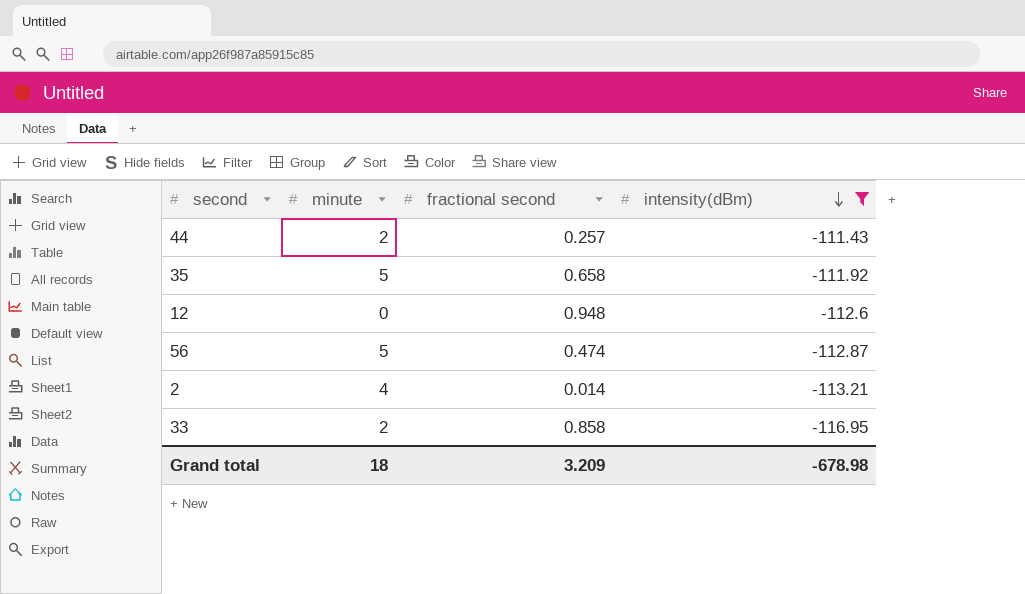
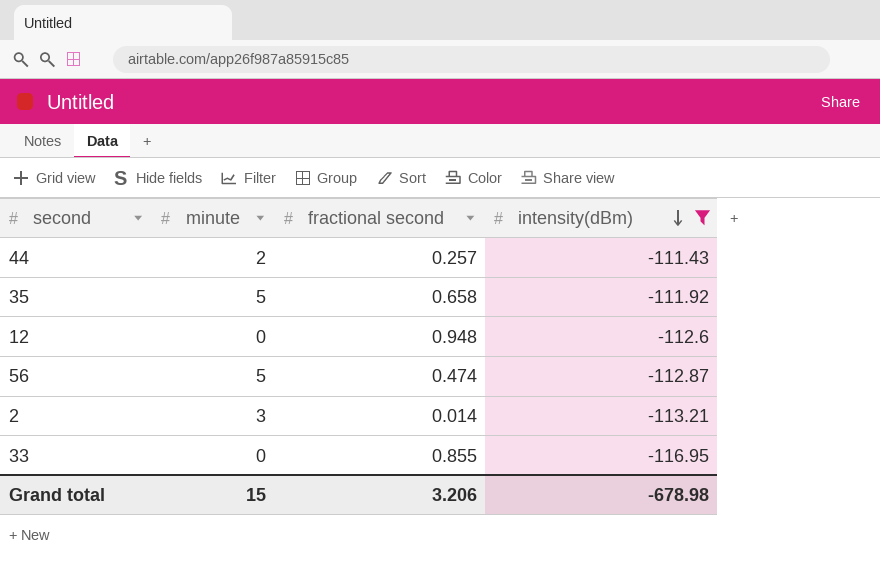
2 | minute: 4 -> 3
33 | minute: 2 -> 0
33 | fractional second: 0.858 -> 0.855
Grand total | minute: 18 -> 15
Grand total | fractional second: 3.209 -> 3.206

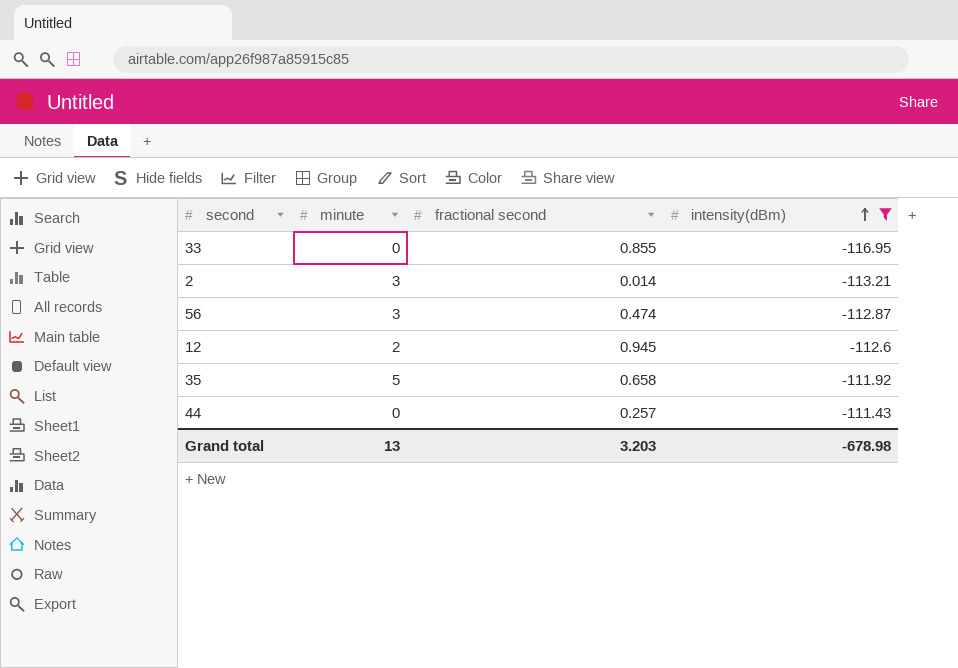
row order: intensity(dBm) descending -> intensity(dBm) ascending
56 | minute: 5 -> 3
12 | minute: 0 -> 2
12 | fractional second: 0.948 -> 0.945
44 | minute: 2 -> 0
Grand total | minute: 15 -> 13
Grand total | fractional second: 3.206 -> 3.203

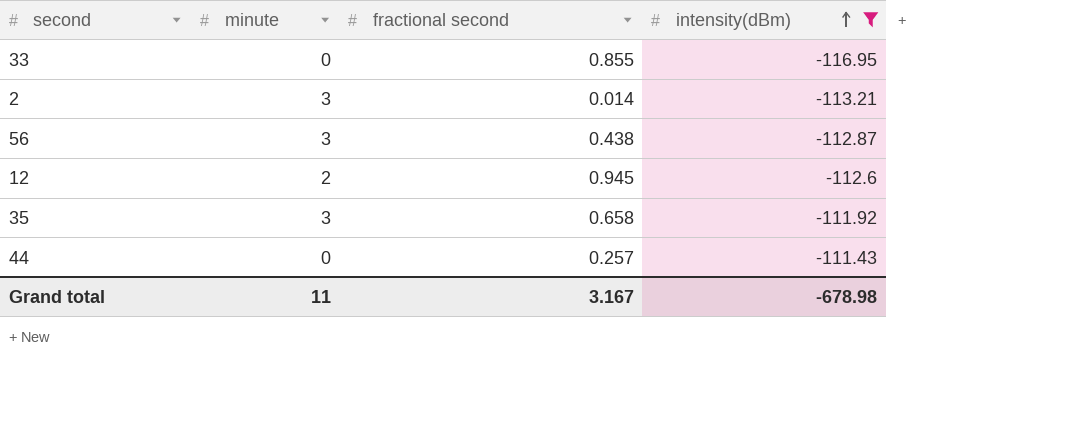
56 | fractional second: 0.474 -> 0.438
35 | minute: 5 -> 3
Grand total | minute: 13 -> 11
Grand total | fractional second: 3.203 -> 3.167

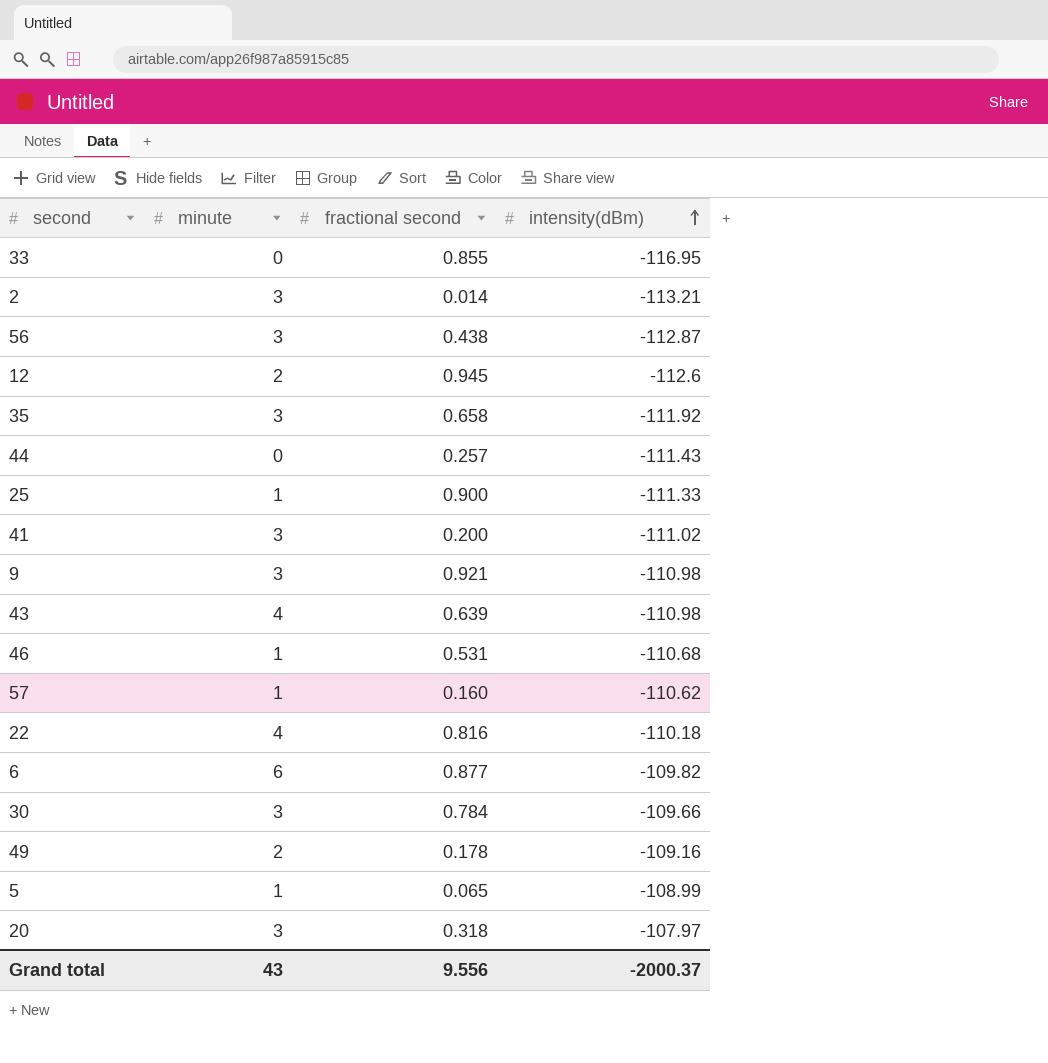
filter: intensity(dBm) <= -111.43 -> none
Grand total | minute: 11 -> 43
Grand total | fractional second: 3.167 -> 9.556
Grand total | intensity(dBm): -678.98 -> -2000.37

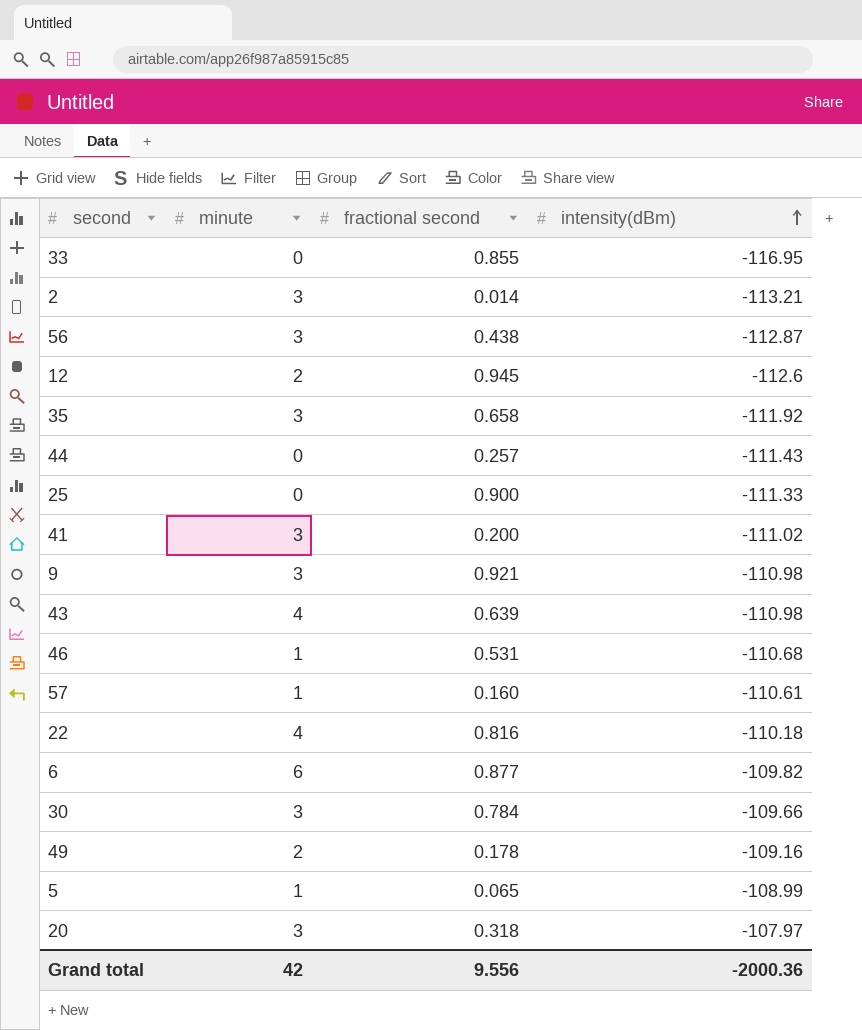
25 | minute: 1 -> 0
57 | intensity(dBm): -110.62 -> -110.61
Grand total | minute: 43 -> 42
Grand total | intensity(dBm): -2000.37 -> -2000.36

